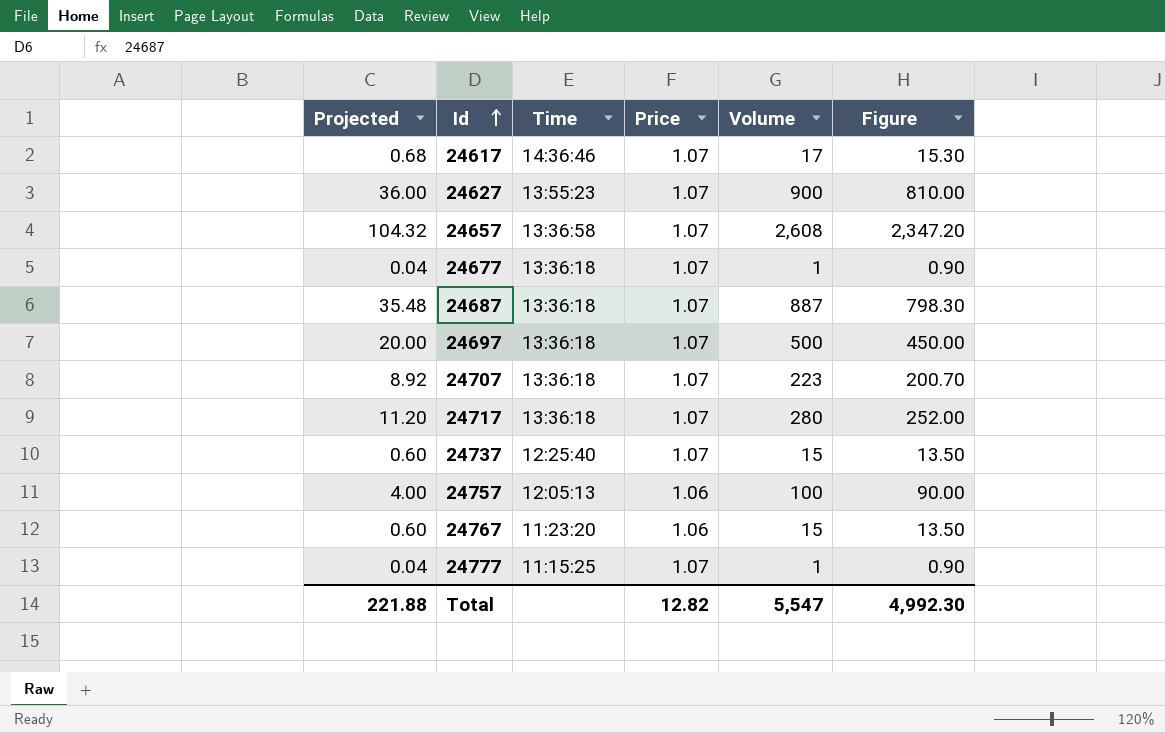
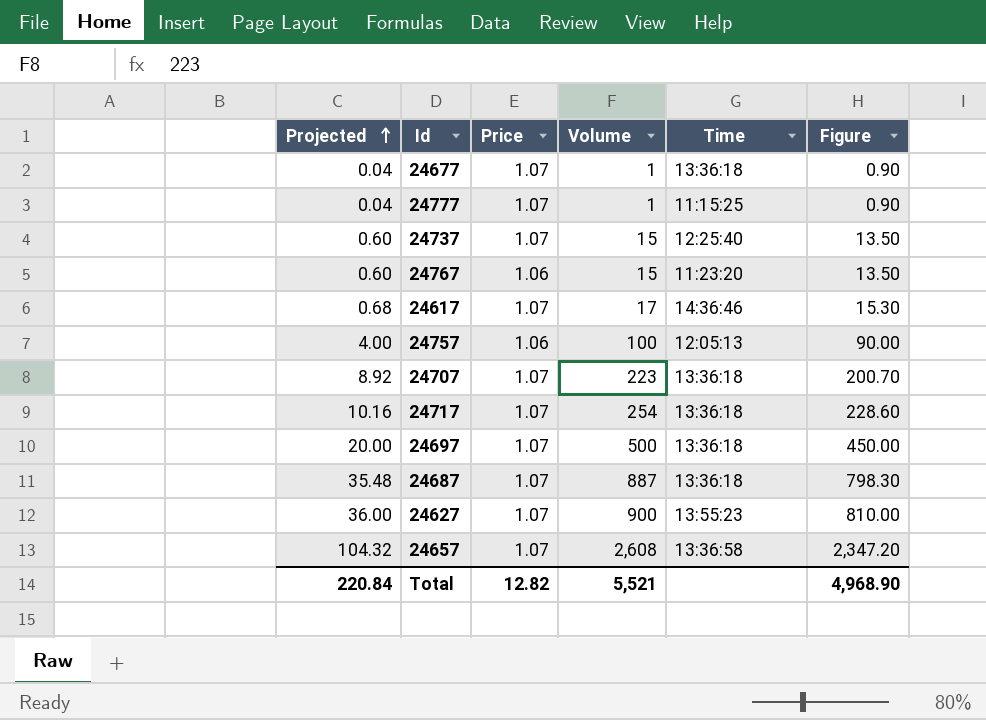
row order: Id ascending -> Projected ascending
column Time | position: 3 -> 5
24717 | Projected: 11.20 -> 10.16
24717 | Volume: 280 -> 254
24717 | Figure: 252.00 -> 228.60
Total | Projected: 221.88 -> 220.84
Total | Volume: 5,547 -> 5,521
Total | Figure: 4,992.30 -> 4,968.90

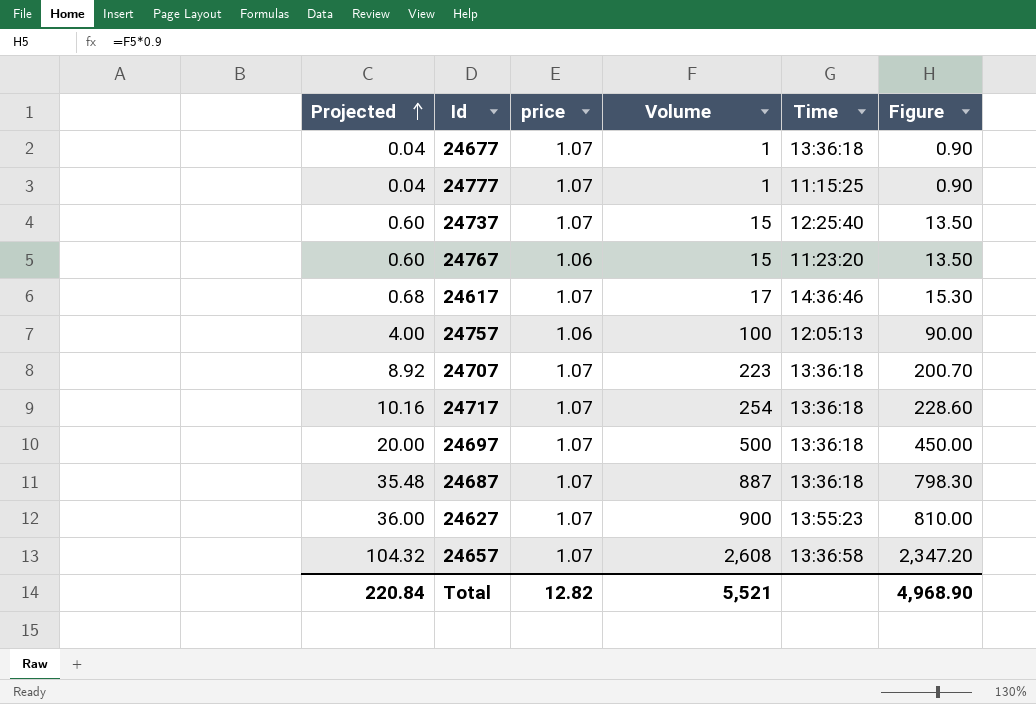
column name: Price -> price

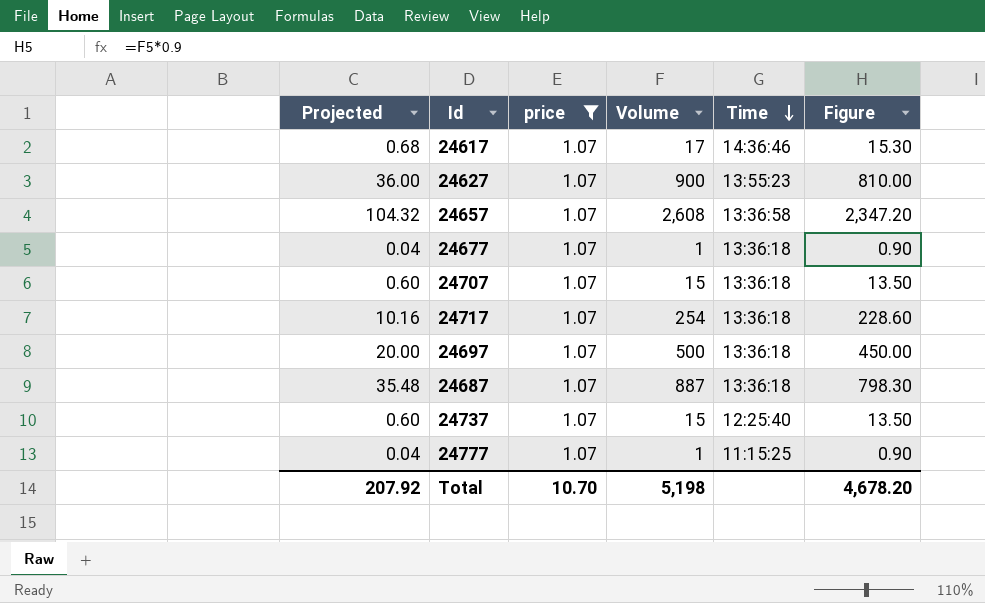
filter: none -> price = 1.07
row order: Projected ascending -> Time descending
24707 | Projected: 8.92 -> 0.60
24707 | Volume: 223 -> 15
24707 | Figure: 200.70 -> 13.50
Total | Projected: 220.84 -> 207.92
Total | price: 12.82 -> 10.70
Total | Volume: 5,521 -> 5,198
Total | Figure: 4,968.90 -> 4,678.20

